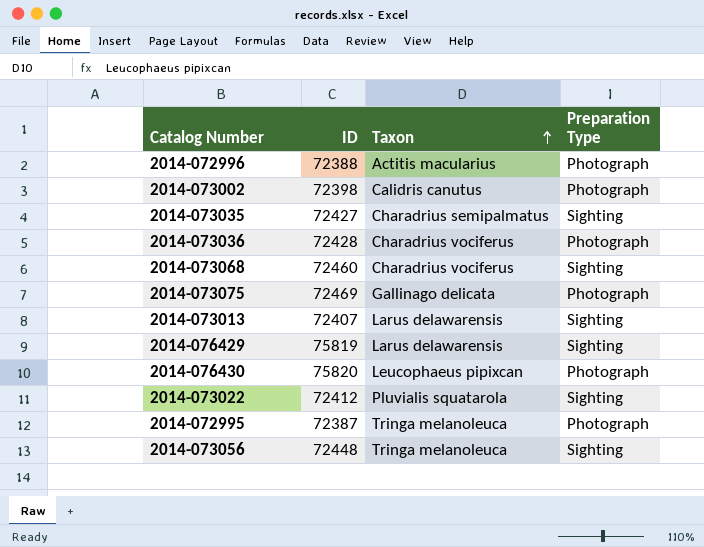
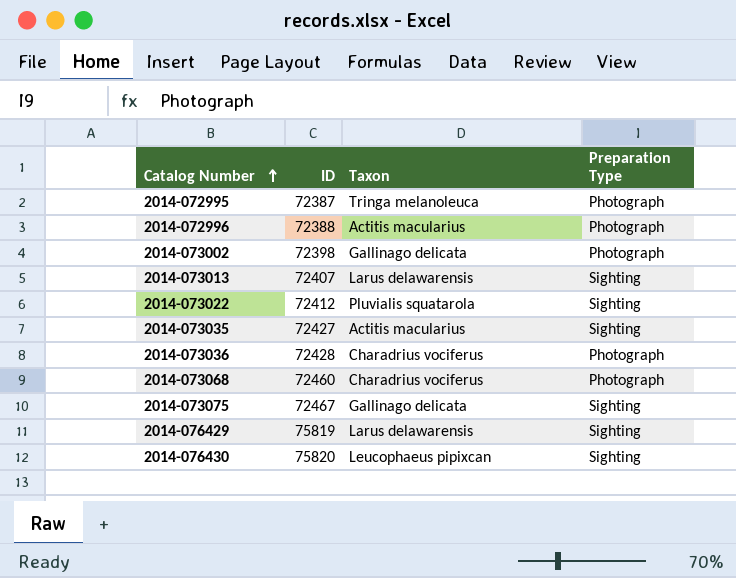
row order: Taxon ascending -> Catalog Number ascending
row 2014-073056: 72448 | Tringa melanoleuca | Sighting -> none
2014-073002 | Taxon: Calidris canutus -> Gallinago delicata
2014-073035 | Taxon: Charadrius semipalmatus -> Actitis macularius
2014-073068 | Preparation Type: Sighting -> Photograph
2014-073075 | ID: 72469 -> 72467
2014-073075 | Preparation Type: Photograph -> Sighting
2014-076430 | Preparation Type: Photograph -> Sighting

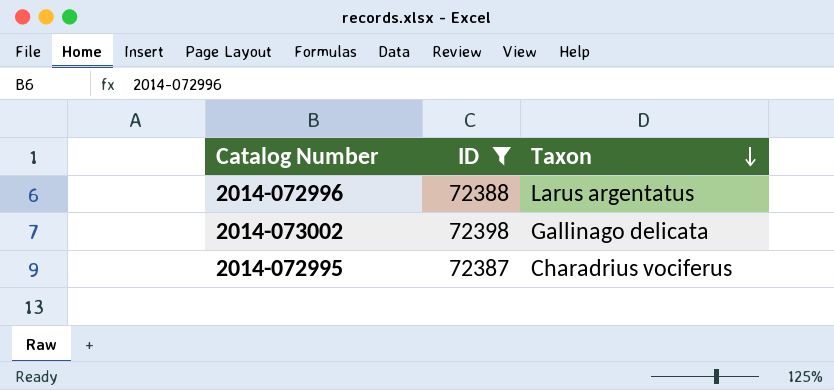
filter: none -> ID <= 72398
row order: Catalog Number ascending -> Taxon descending
column Preparation Type | position: 4 -> none
2014-072996 | Taxon: Actitis macularius -> Larus argentatus
2014-072995 | Taxon: Tringa melanoleuca -> Charadrius vociferus

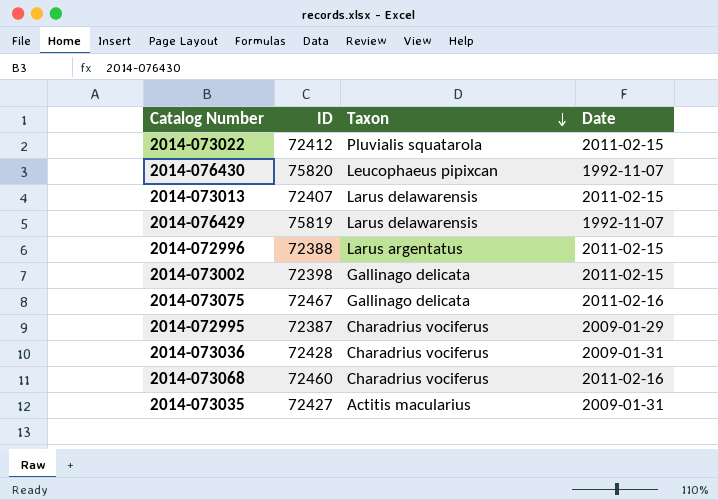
filter: ID <= 72398 -> none
column Date | position: none -> 4

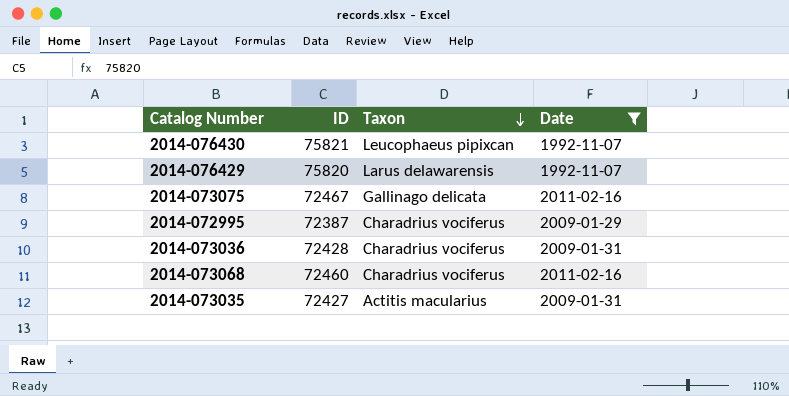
filter: none -> Date != 2011-02-15
2014-076430 | ID: 75820 -> 75821
2014-076429 | ID: 75819 -> 75820

